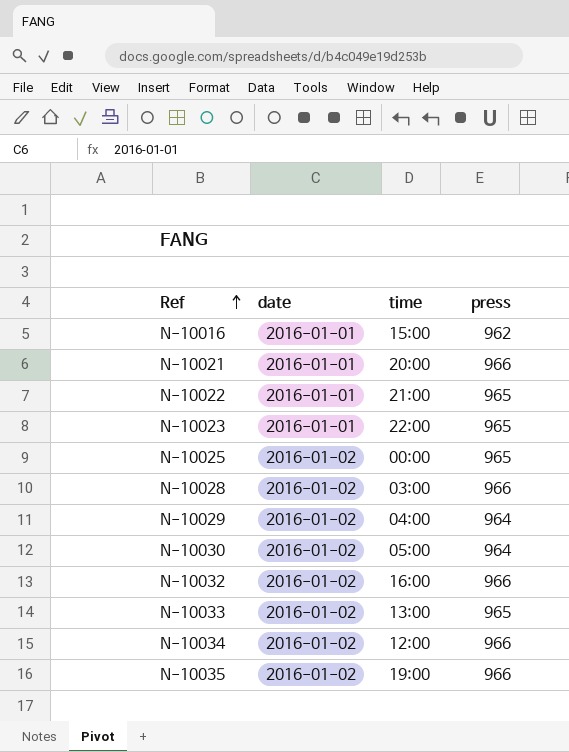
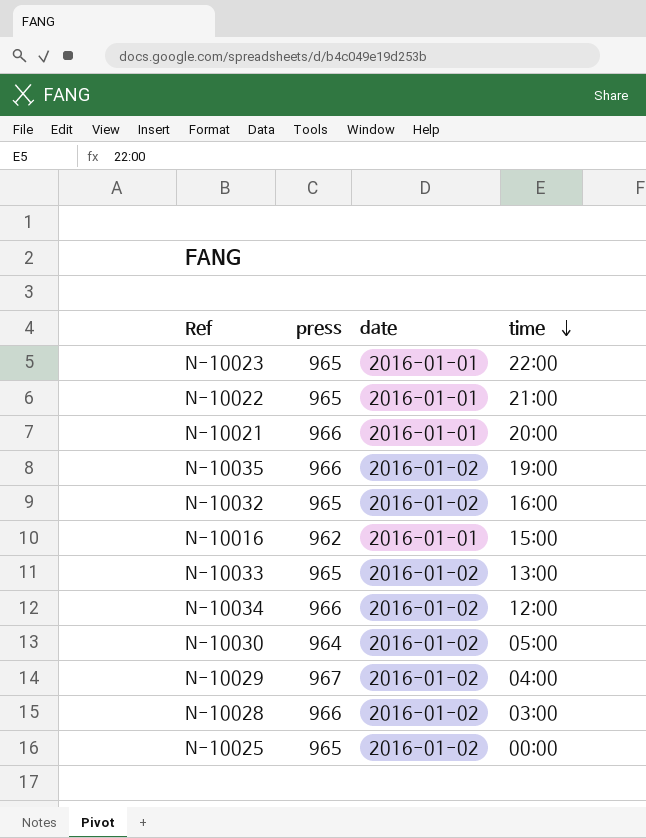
row order: Ref ascending -> time descending
column press | position: 4 -> 2
N-10032 | press: 966 -> 965
N-10029 | press: 964 -> 967

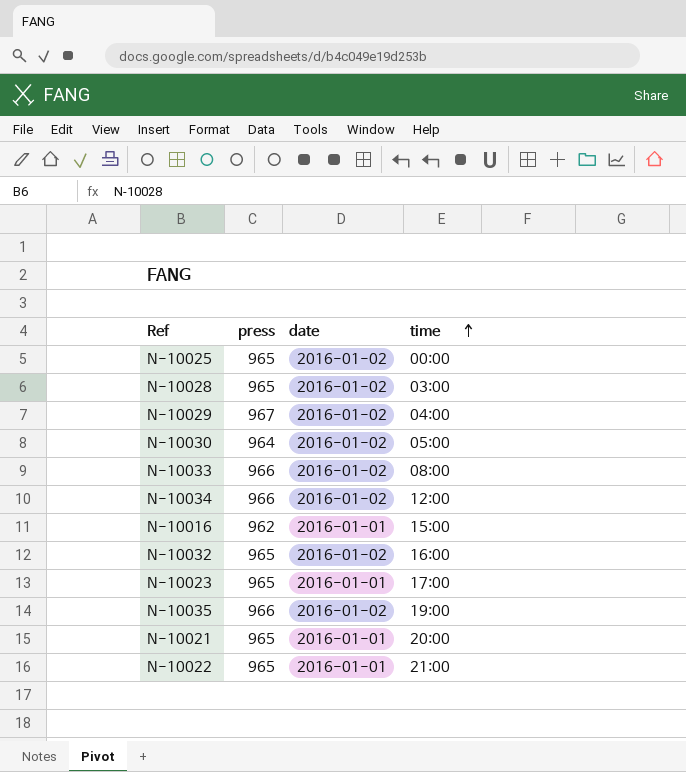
row order: time descending -> time ascending
N-10028 | press: 966 -> 965
N-10033 | press: 965 -> 966
N-10033 | time: 13:00 -> 08:00
N-10023 | time: 22:00 -> 17:00
N-10021 | press: 966 -> 965

